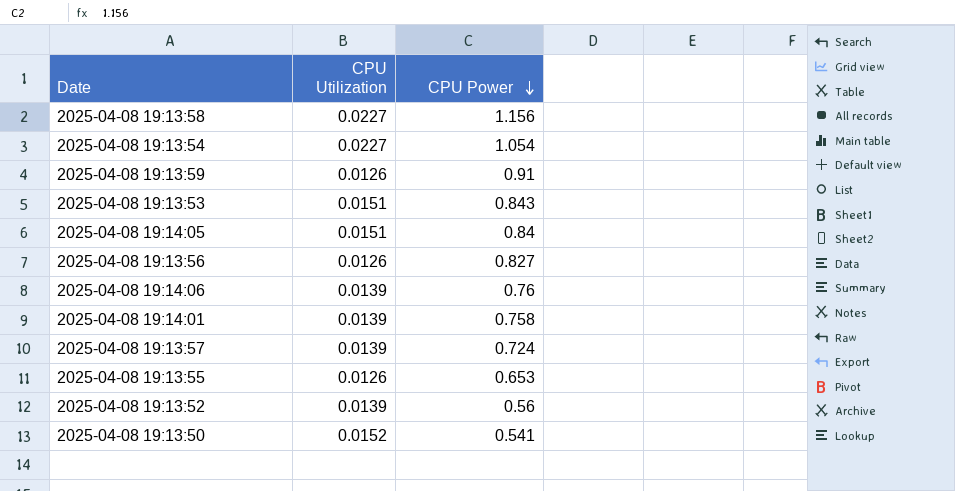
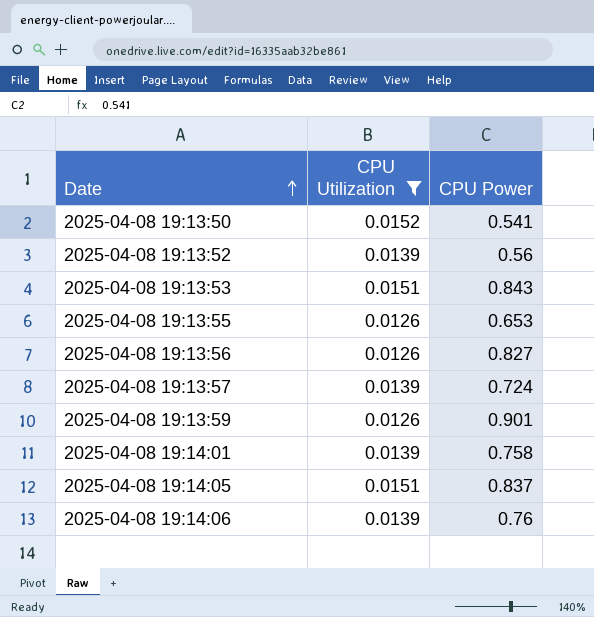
filter: none -> CPU Utilization != 0.0227
row order: CPU Power descending -> Date ascending
2025-04-08 19:13:59 | CPU Power: 0.91 -> 0.901
2025-04-08 19:14:05 | CPU Power: 0.84 -> 0.837

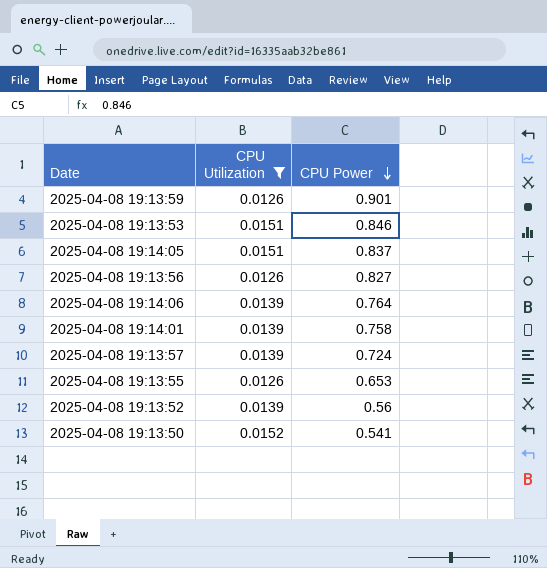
row order: Date ascending -> CPU Power descending
2025-04-08 19:13:53 | CPU Power: 0.843 -> 0.846
2025-04-08 19:14:06 | CPU Power: 0.76 -> 0.764

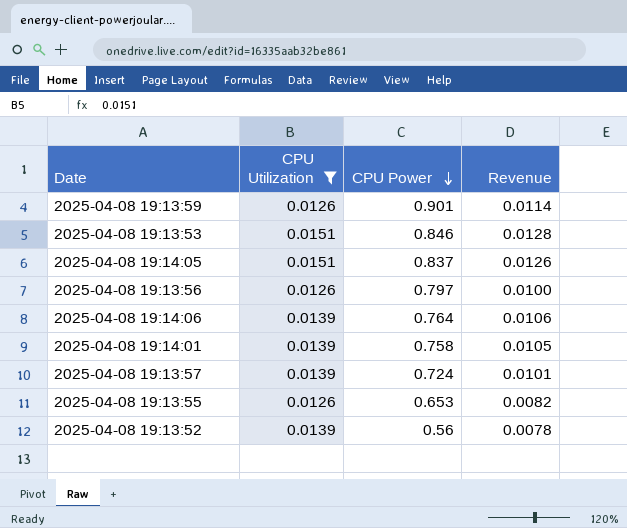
column Revenue | formula: none -> [CPU Utilization] * [CPU Power]
row 2025-04-08 19:13:50: 0.0152 | 0.541 -> none
2025-04-08 19:13:56 | CPU Power: 0.827 -> 0.797

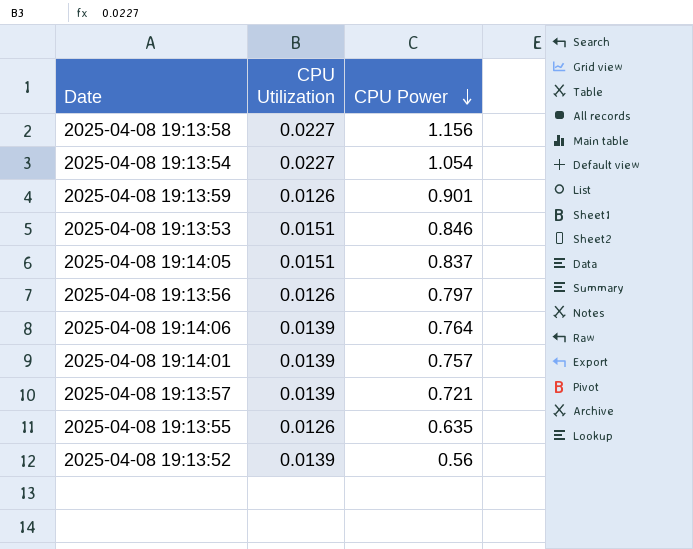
filter: CPU Utilization != 0.0227 -> none
column Revenue | formula: [CPU Utilization] * [CPU Power] -> none
2025-04-08 19:14:01 | CPU Power: 0.758 -> 0.757
2025-04-08 19:13:57 | CPU Power: 0.724 -> 0.721
2025-04-08 19:13:55 | CPU Power: 0.653 -> 0.635

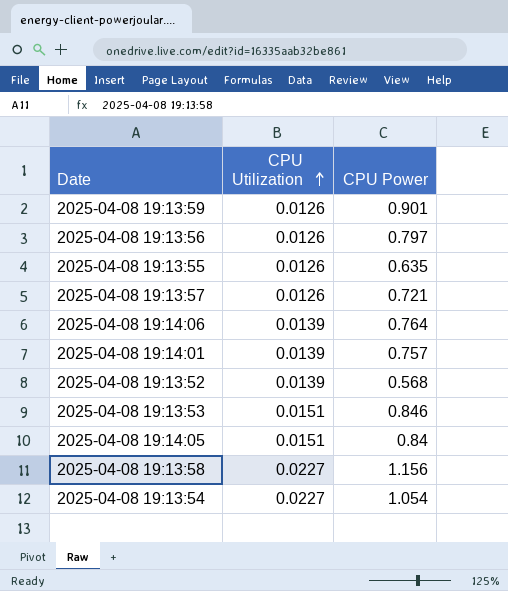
row order: CPU Power descending -> CPU Utilization ascending
2025-04-08 19:13:57 | CPU Utilization: 0.0139 -> 0.0126
2025-04-08 19:13:52 | CPU Power: 0.56 -> 0.568
2025-04-08 19:14:05 | CPU Power: 0.837 -> 0.84

